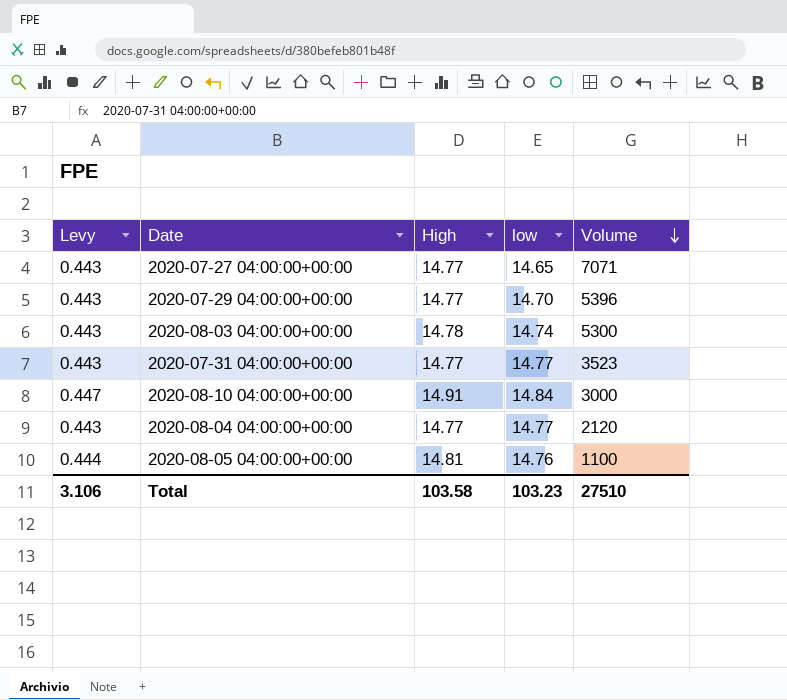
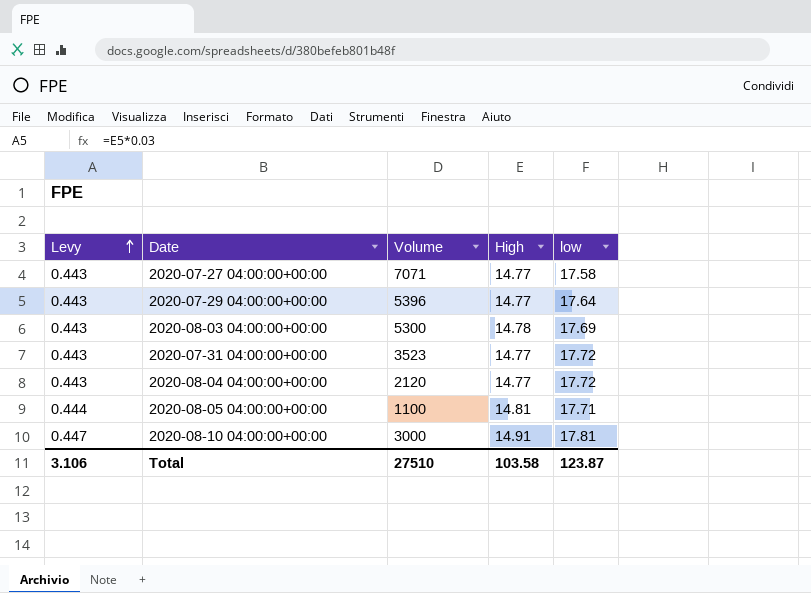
row order: Volume descending -> Levy ascending
column Volume | position: 5 -> 3
2020-07-27 04:00:00+00:00 | low: 14.65 -> 17.58
2020-07-29 04:00:00+00:00 | low: 14.70 -> 17.64
2020-08-03 04:00:00+00:00 | low: 14.74 -> 17.69
2020-07-31 04:00:00+00:00 | low: 14.77 -> 17.72
2020-08-04 04:00:00+00:00 | low: 14.77 -> 17.72
2020-08-05 04:00:00+00:00 | low: 14.76 -> 17.71
2020-08-10 04:00:00+00:00 | low: 14.84 -> 17.81
Total | low: 103.23 -> 123.87

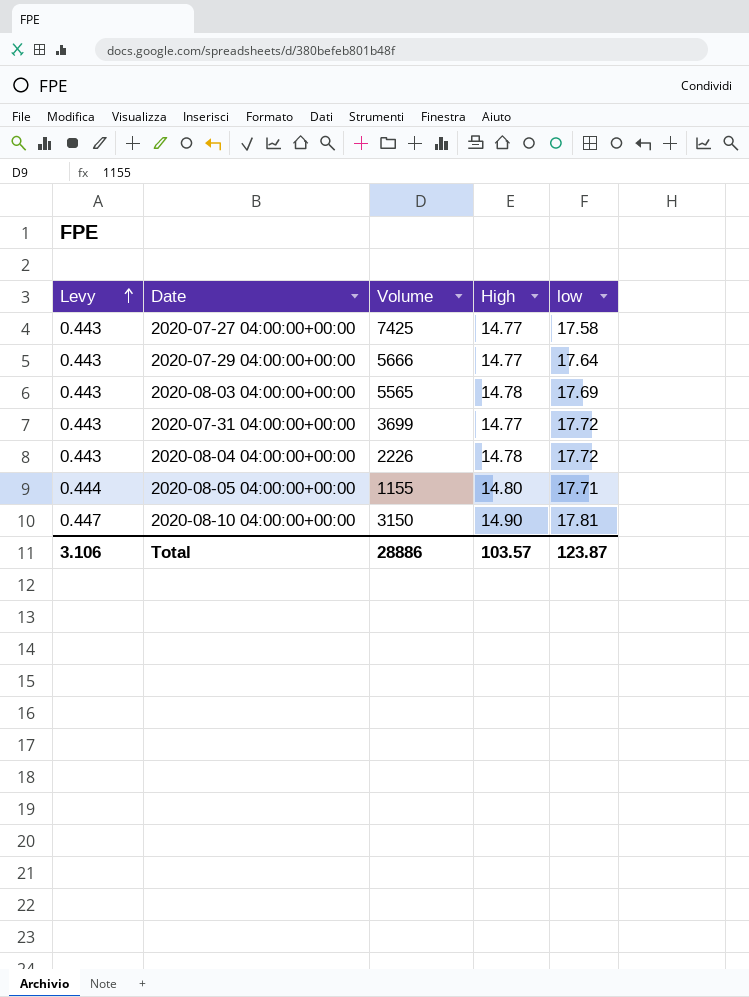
2020-07-27 04:00:00+00:00 | Volume: 7071 -> 7425
2020-07-29 04:00:00+00:00 | Volume: 5396 -> 5666
2020-08-03 04:00:00+00:00 | Volume: 5300 -> 5565
2020-07-31 04:00:00+00:00 | Volume: 3523 -> 3699
2020-08-04 04:00:00+00:00 | Volume: 2120 -> 2226
2020-08-04 04:00:00+00:00 | High: 14.77 -> 14.78
2020-08-05 04:00:00+00:00 | Volume: 1100 -> 1155
2020-08-05 04:00:00+00:00 | High: 14.81 -> 14.80
2020-08-10 04:00:00+00:00 | Volume: 3000 -> 3150
2020-08-10 04:00:00+00:00 | High: 14.91 -> 14.90
Total | Volume: 27510 -> 28886
Total | High: 103.58 -> 103.57

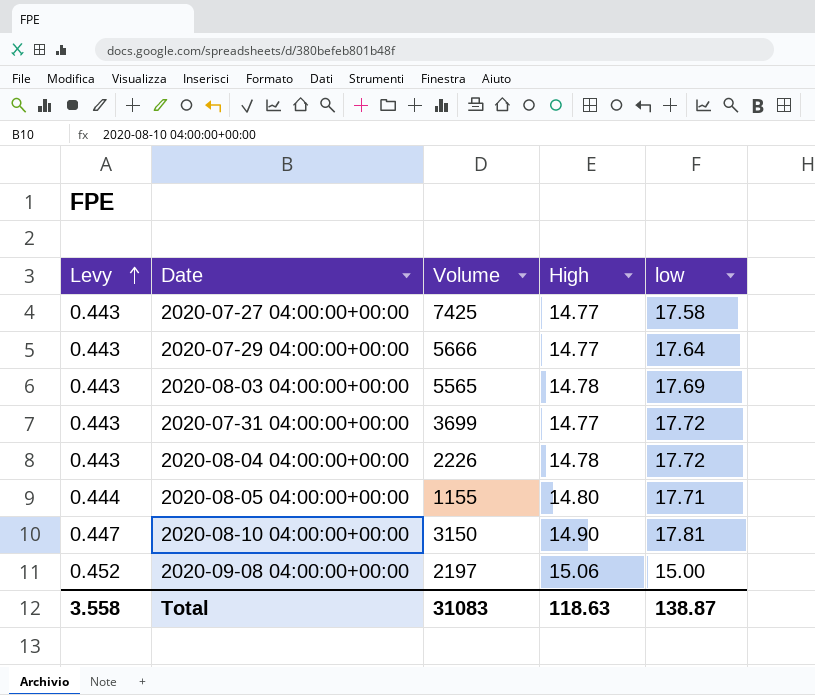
row 2020-09-08 04:00:00+00:00: none -> 0.452 | 2197 | 15.06 | 15.00
Total | Levy: 3.106 -> 3.558
Total | Volume: 28886 -> 31083
Total | High: 103.57 -> 118.63
Total | low: 123.87 -> 138.87

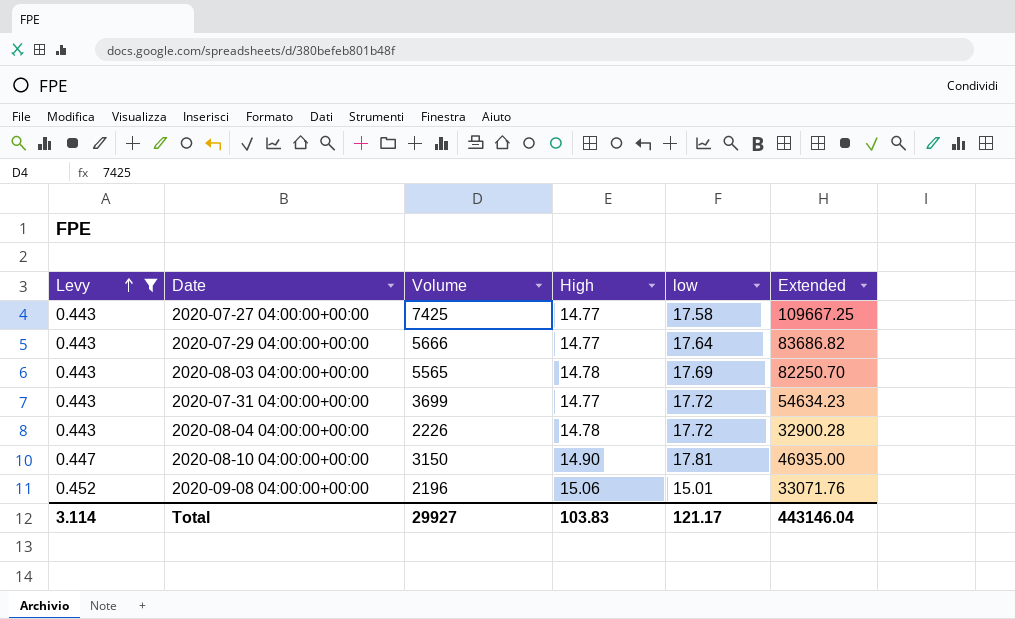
filter: none -> Levy != 0.444
column Extended | formula: none -> [Volume] * [High]
2020-09-08 04:00:00+00:00 | Volume: 2197 -> 2196
2020-09-08 04:00:00+00:00 | low: 15.00 -> 15.01
Total | Levy: 3.558 -> 3.114
Total | Volume: 31083 -> 29927
Total | High: 118.63 -> 103.83
Total | low: 138.87 -> 121.17

